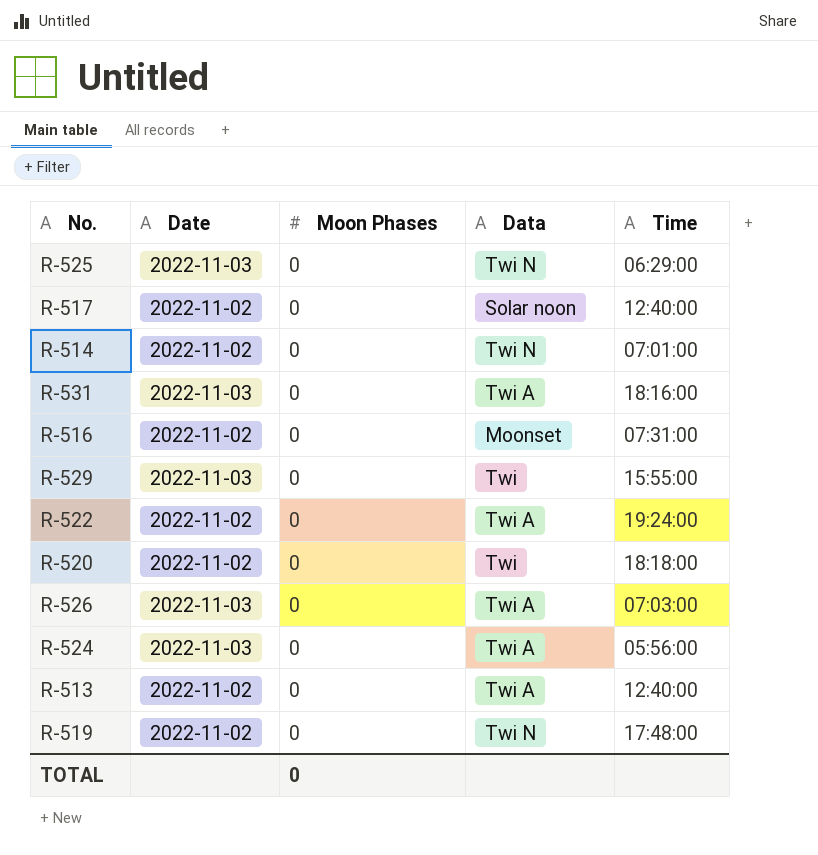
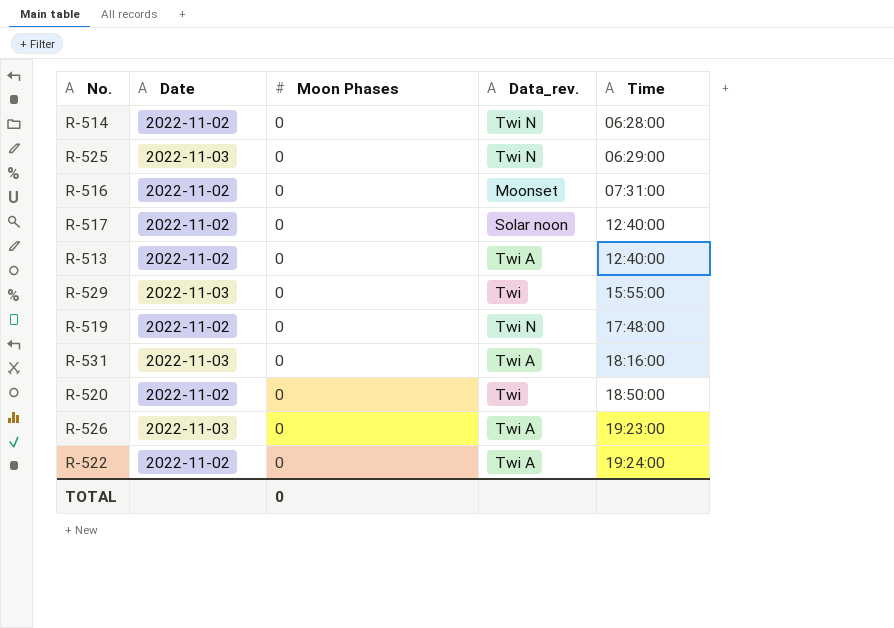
row order: none -> Time ascending
column name: Data -> Data_rev.
row R-524: 2022-11-03 | 0 | Twi A | 05:56:00 -> none
R-514 | Time: 07:01:00 -> 06:28:00
R-520 | Time: 18:18:00 -> 18:50:00
R-526 | Time: 07:03:00 -> 19:23:00

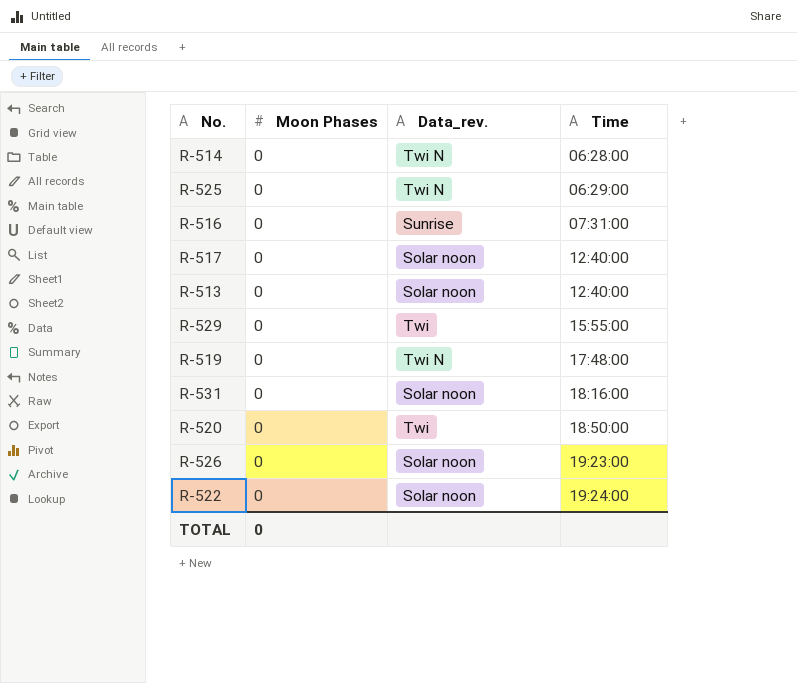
column Date | position: 2 -> none
R-516 | Data_rev.: Moonset -> Sunrise
R-513 | Data_rev.: Twi A -> Solar noon
R-531 | Data_rev.: Twi A -> Solar noon
R-526 | Data_rev.: Twi A -> Solar noon
R-522 | Data_rev.: Twi A -> Solar noon

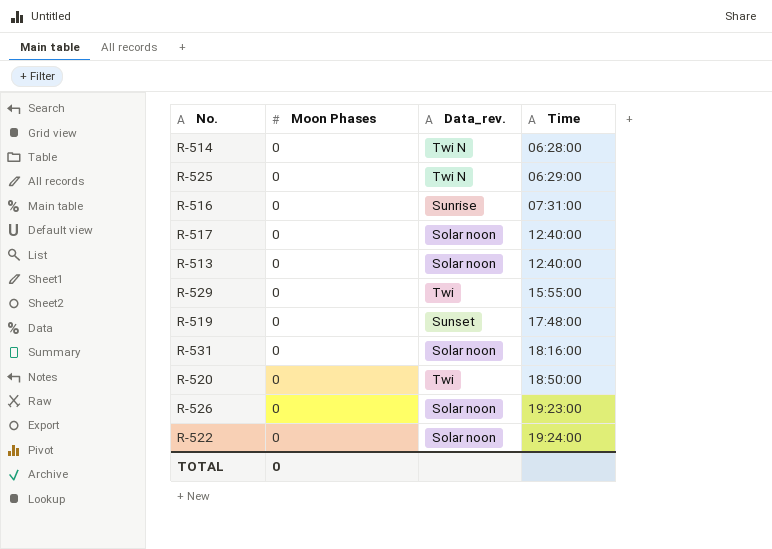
R-519 | Data_rev.: Twi N -> Sunset

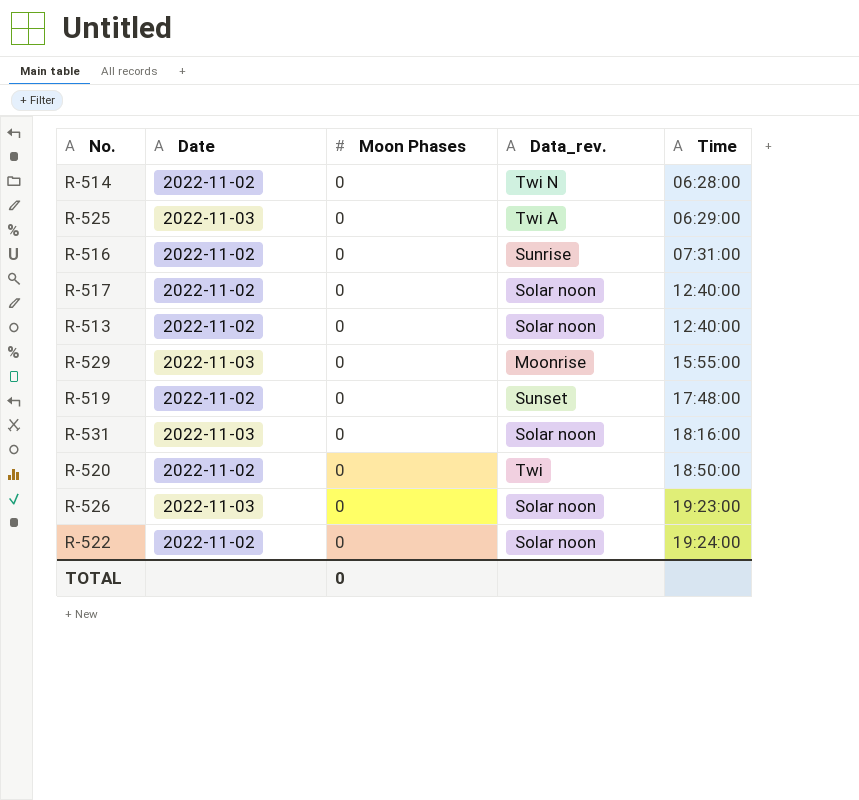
column Date | position: none -> 2
R-525 | Data_rev.: Twi N -> Twi A
R-529 | Data_rev.: Twi -> Moonrise

